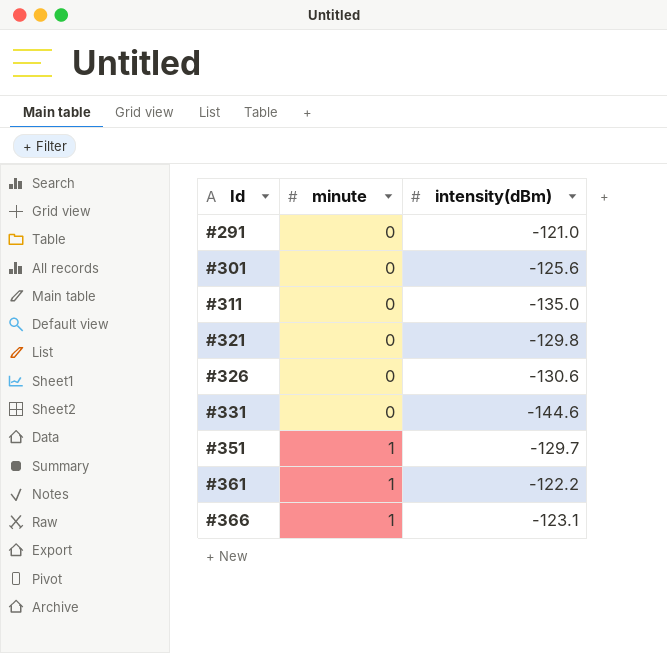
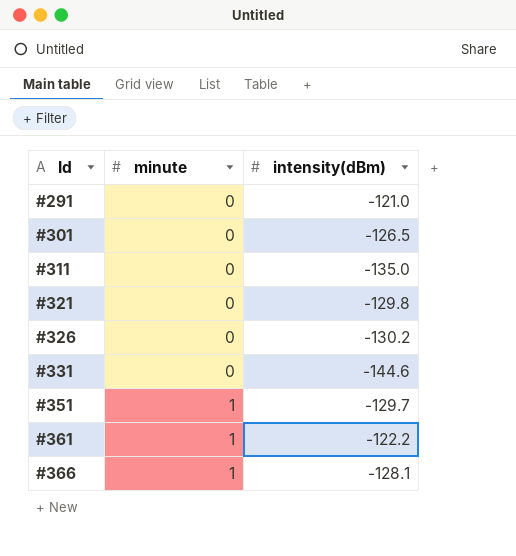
#301 | intensity(dBm): -125.6 -> -126.5
#326 | intensity(dBm): -130.6 -> -130.2
#366 | intensity(dBm): -123.1 -> -128.1

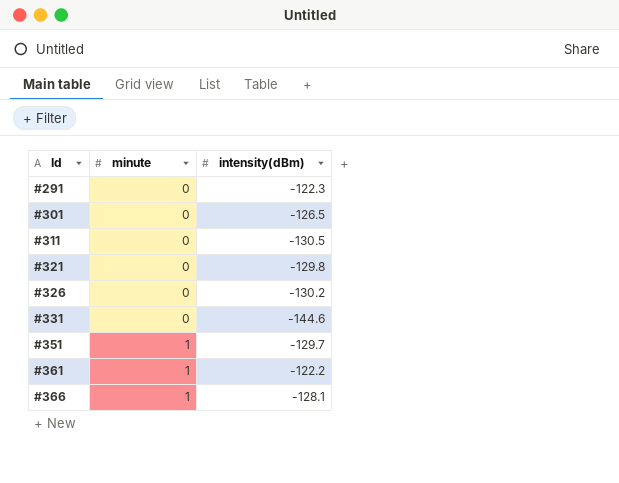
#291 | intensity(dBm): -121.0 -> -122.3
#311 | intensity(dBm): -135.0 -> -130.5

